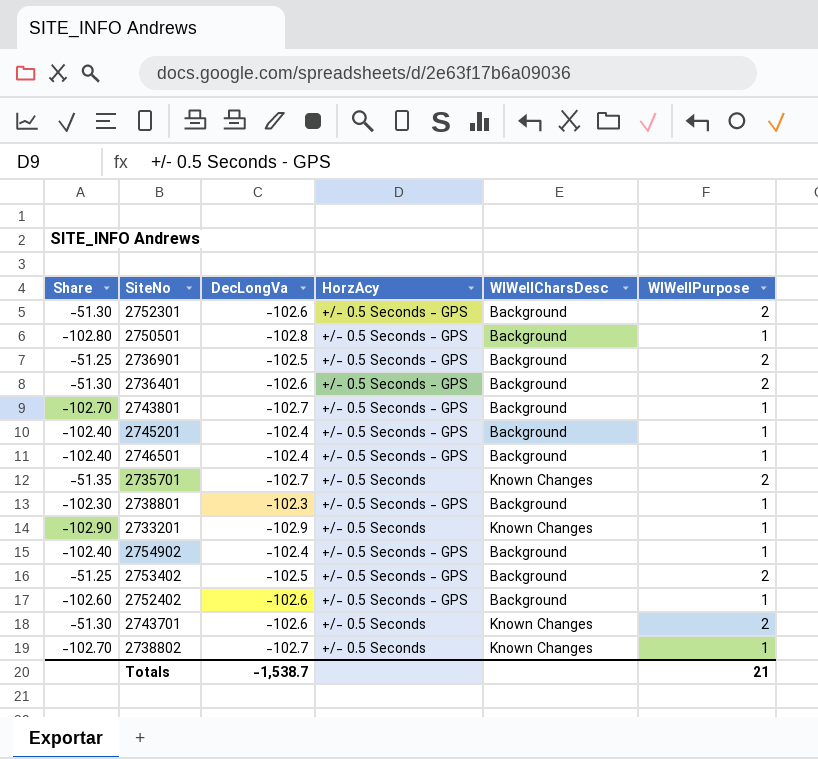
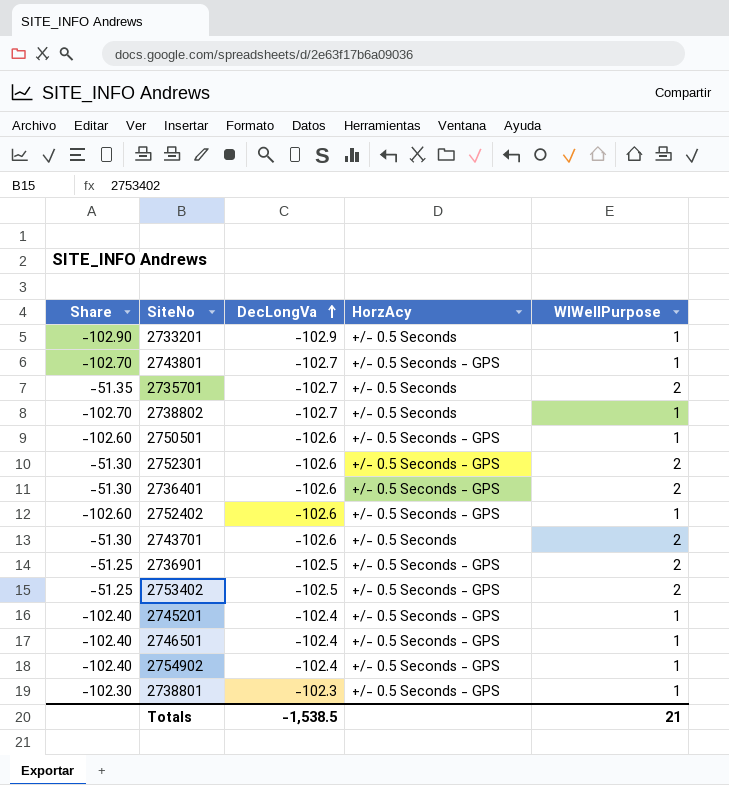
row order: none -> DecLongVa ascending
column WlWellCharsDesc | position: 5 -> none
2750501 | Share: -102.80 -> -102.60
2750501 | DecLongVa: -102.8 -> -102.6
Totals | DecLongVa: -1,538.7 -> -1,538.5

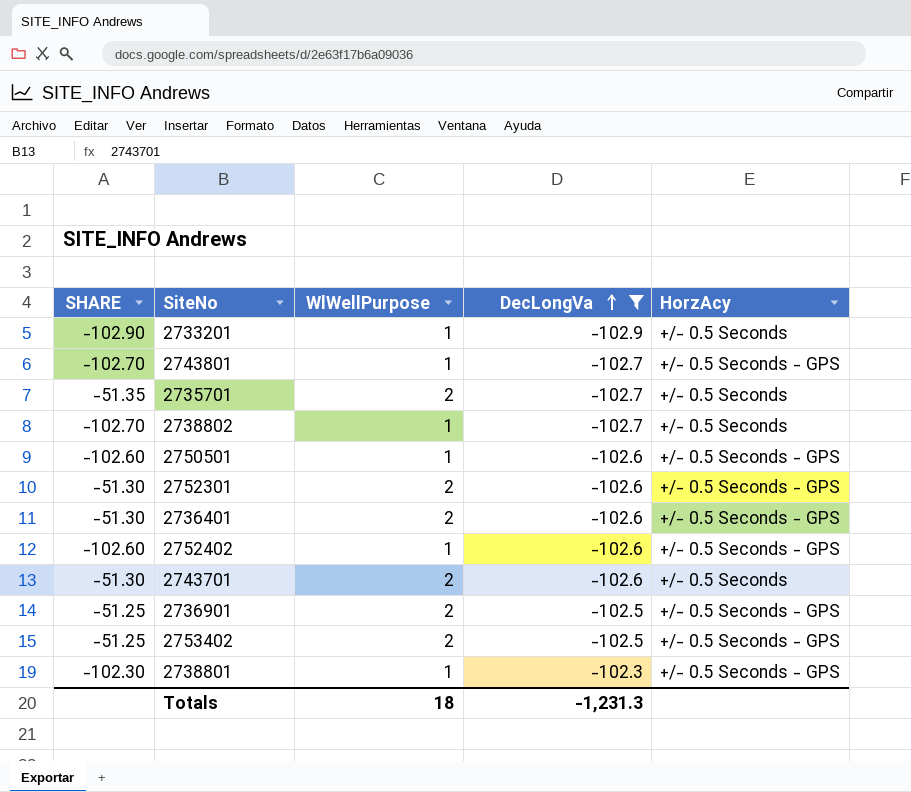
filter: none -> DecLongVa != -102.4
column name: Share -> SHARE
column WlWellPurpose | position: 5 -> 3
Totals | WlWellPurpose: 21 -> 18
Totals | DecLongVa: -1,538.5 -> -1,231.3

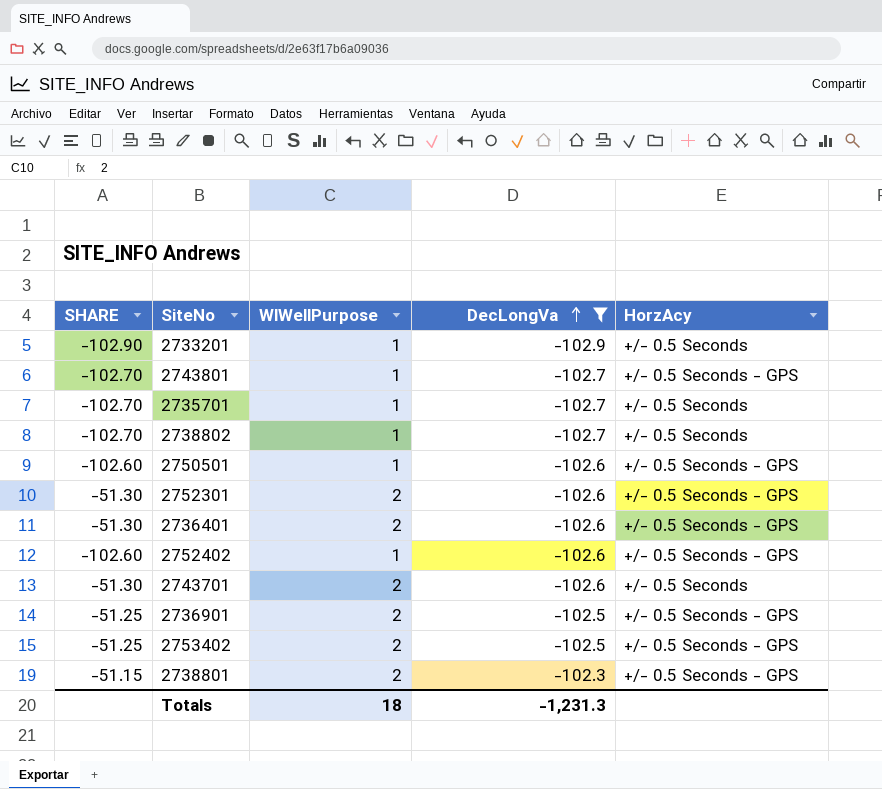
2735701 | SHARE: -51.35 -> -102.70
2735701 | WlWellPurpose: 2 -> 1
2738801 | SHARE: -102.30 -> -51.15
2738801 | WlWellPurpose: 1 -> 2

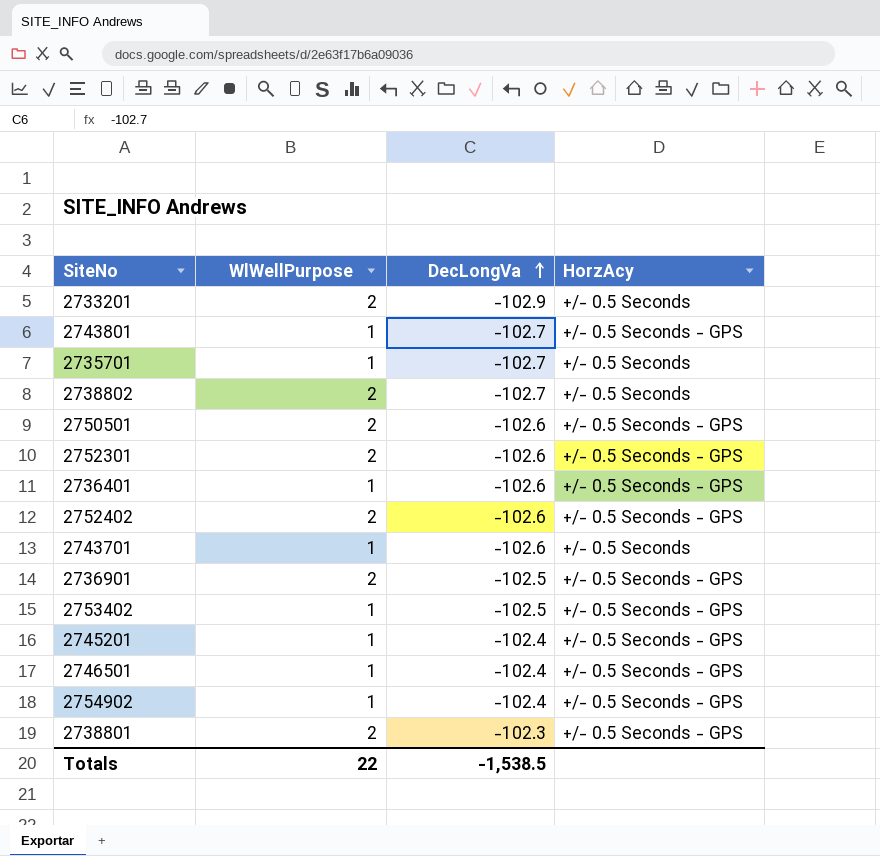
filter: DecLongVa != -102.4 -> none
column SHARE | formula: [DecLongVa] / [WlWellPurpose] -> none
2733201 | WlWellPurpose: 1 -> 2
2738802 | WlWellPurpose: 1 -> 2
2750501 | WlWellPurpose: 1 -> 2
2736401 | WlWellPurpose: 2 -> 1
2752402 | WlWellPurpose: 1 -> 2
2743701 | WlWellPurpose: 2 -> 1
2753402 | WlWellPurpose: 2 -> 1
Totals | WlWellPurpose: 18 -> 22
Totals | DecLongVa: -1,231.3 -> -1,538.5

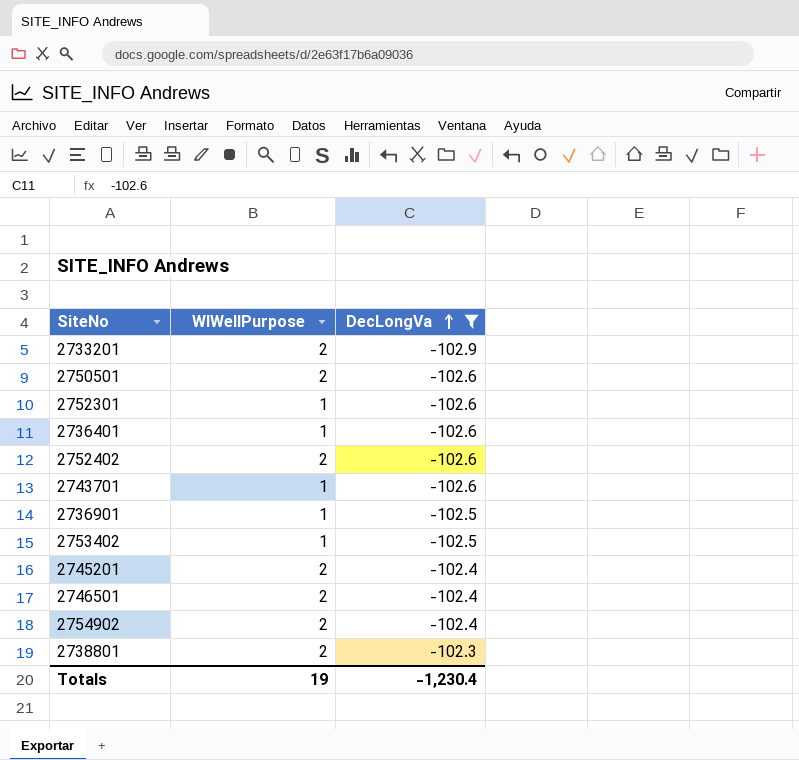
filter: none -> DecLongVa != -102.7
column HorzAcy | position: 4 -> none
2752301 | WlWellPurpose: 2 -> 1
2736901 | WlWellPurpose: 2 -> 1
2745201 | WlWellPurpose: 1 -> 2
2746501 | WlWellPurpose: 1 -> 2
2754902 | WlWellPurpose: 1 -> 2
Totals | WlWellPurpose: 22 -> 19
Totals | DecLongVa: -1,538.5 -> -1,230.4

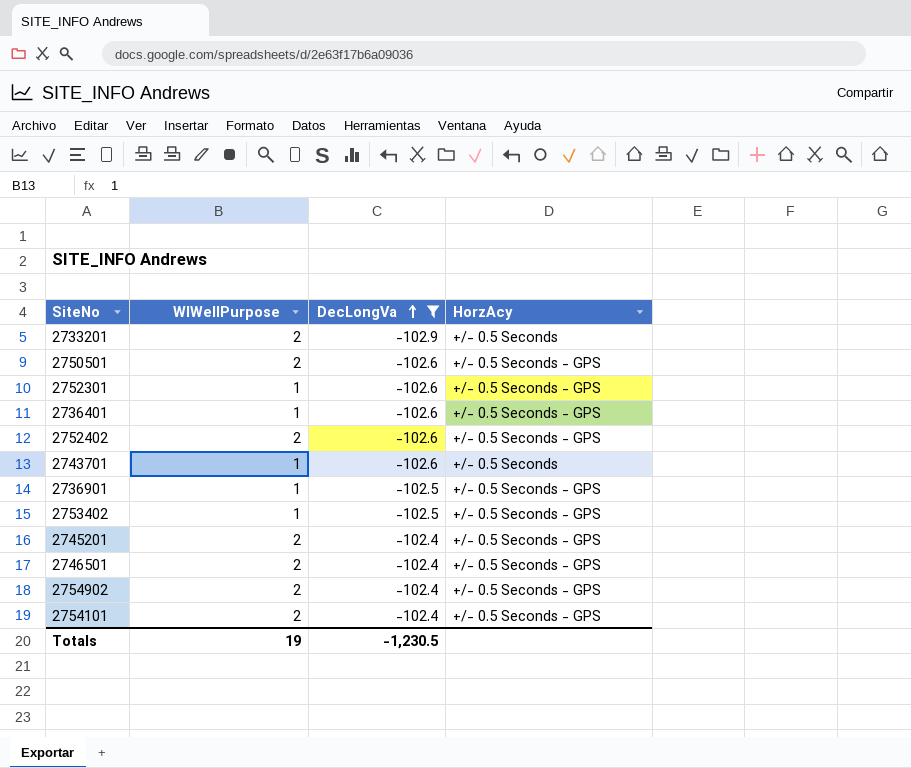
column HorzAcy | position: none -> 4
row 2738801: 2 | -102.3 -> none
row 2754101: none -> 2 | -102.4 | +/- 0.5 Seconds - GPS
Totals | DecLongVa: -1,230.4 -> -1,230.5

